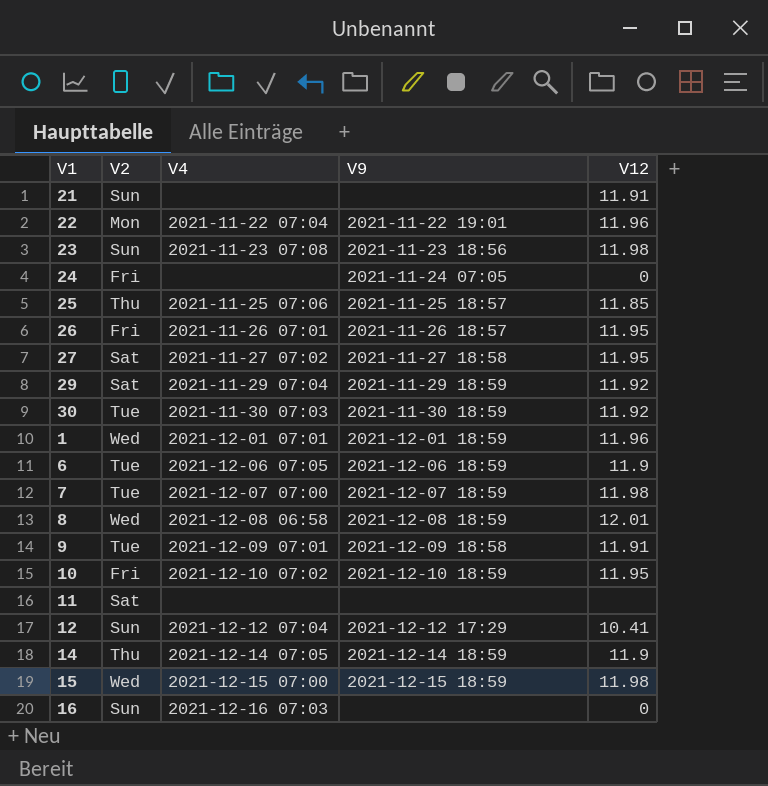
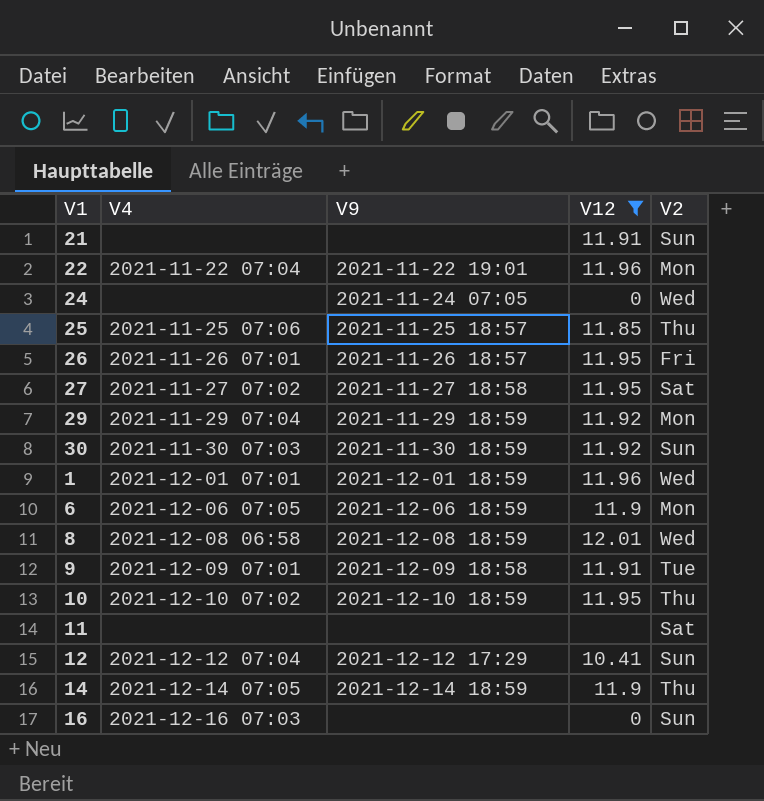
filter: none -> V12 != 11.98
column V2 | position: 2 -> 5
24 | V2: Fri -> Wed
29 | V2: Sat -> Mon
30 | V2: Tue -> Sun
6 | V2: Tue -> Mon
10 | V2: Fri -> Thu

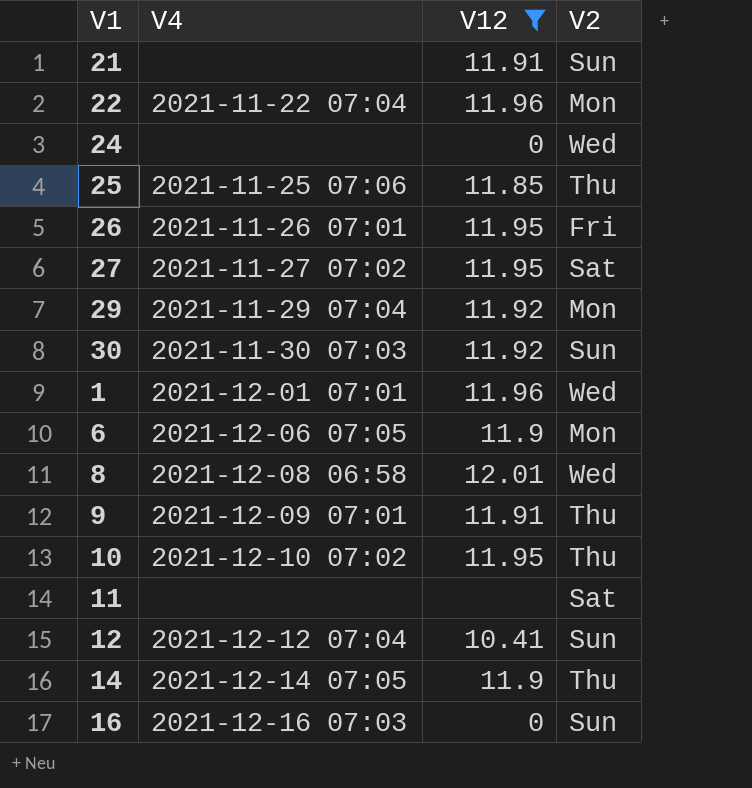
column V9 | position: 3 -> none
9 | V2: Tue -> Thu

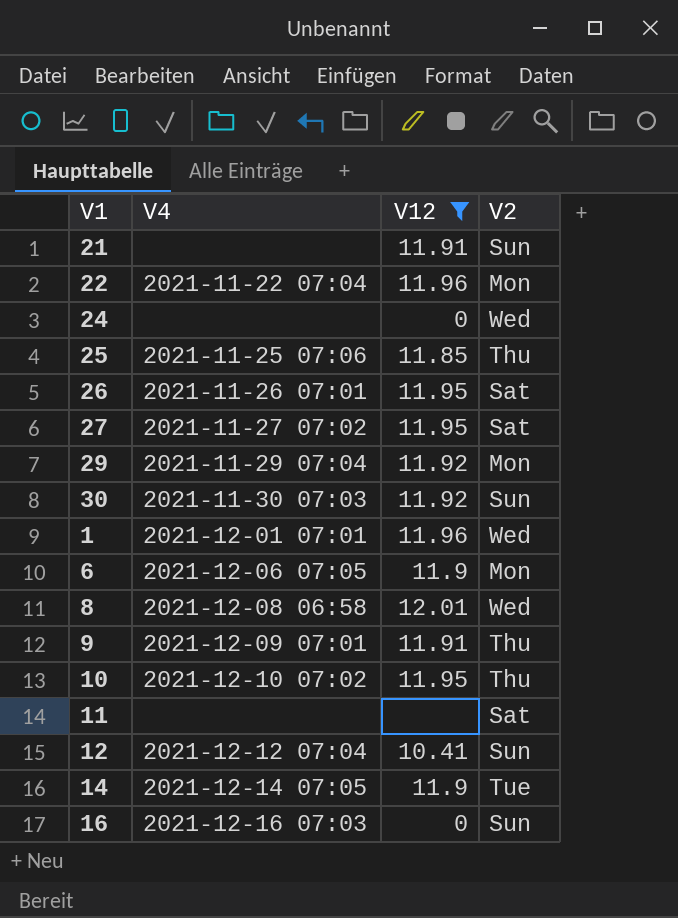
26 | V2: Fri -> Sat
14 | V2: Thu -> Tue

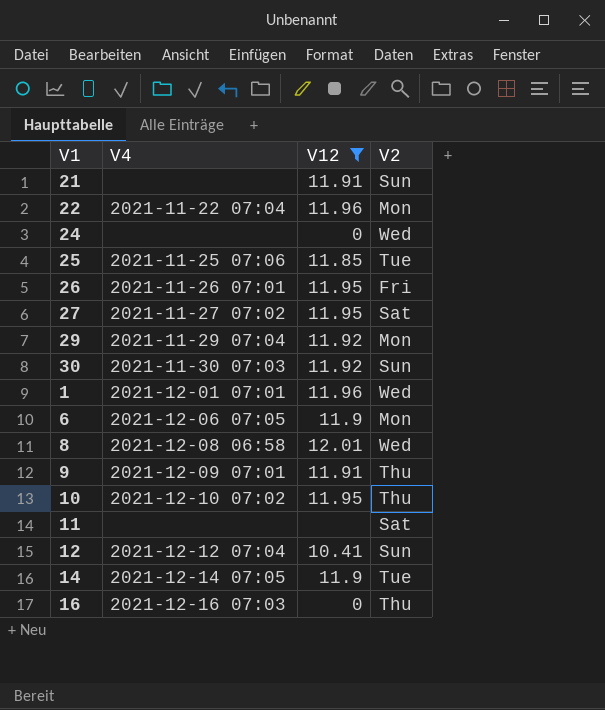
25 | V2: Thu -> Tue
26 | V2: Sat -> Fri
16 | V2: Sun -> Thu

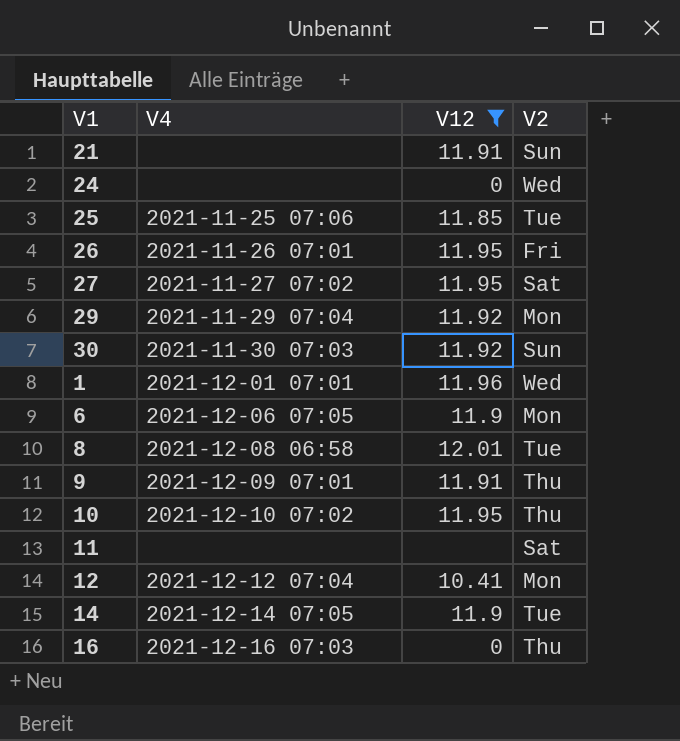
row 22: 2021-11-22 07:04 | 11.96 | Mon -> none
8 | V2: Wed -> Tue
12 | V2: Sun -> Mon

